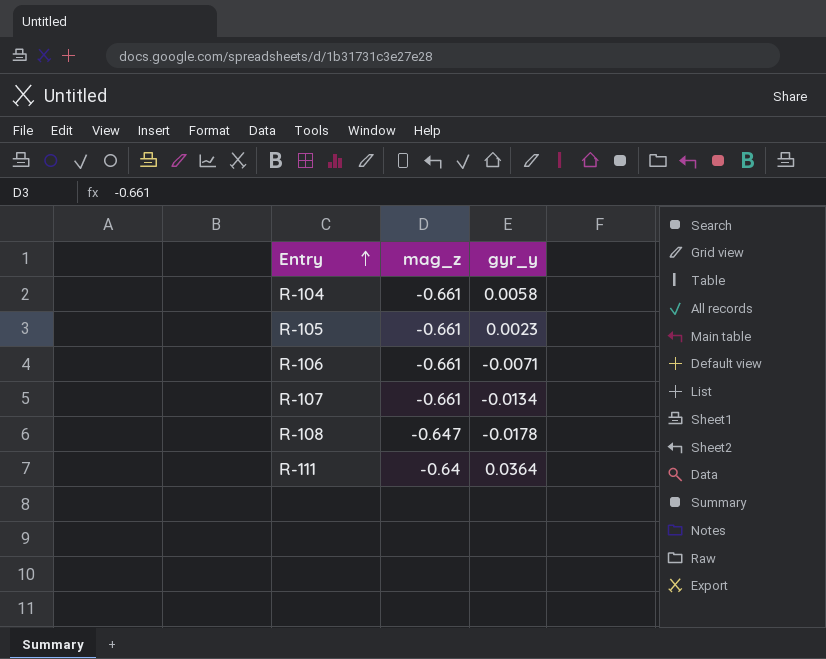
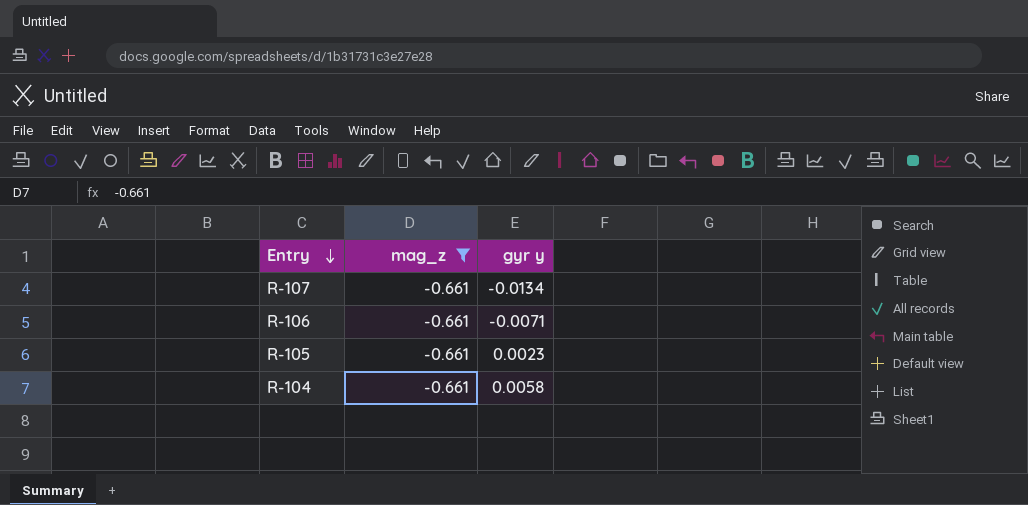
filter: none -> mag_z = -0.661
row order: Entry ascending -> Entry descending
column name: gyr_y -> gyr y

